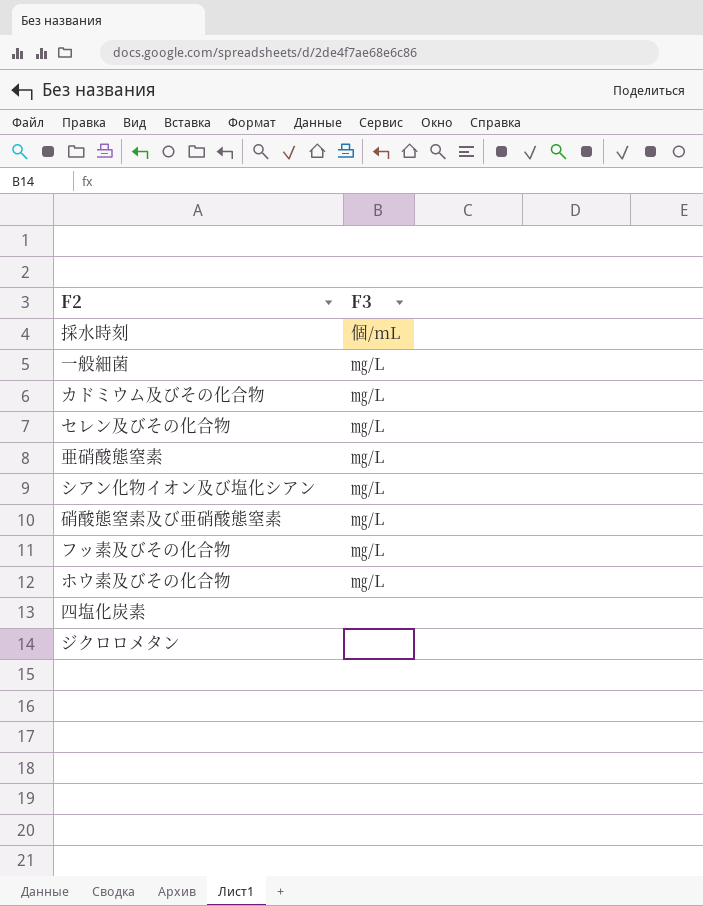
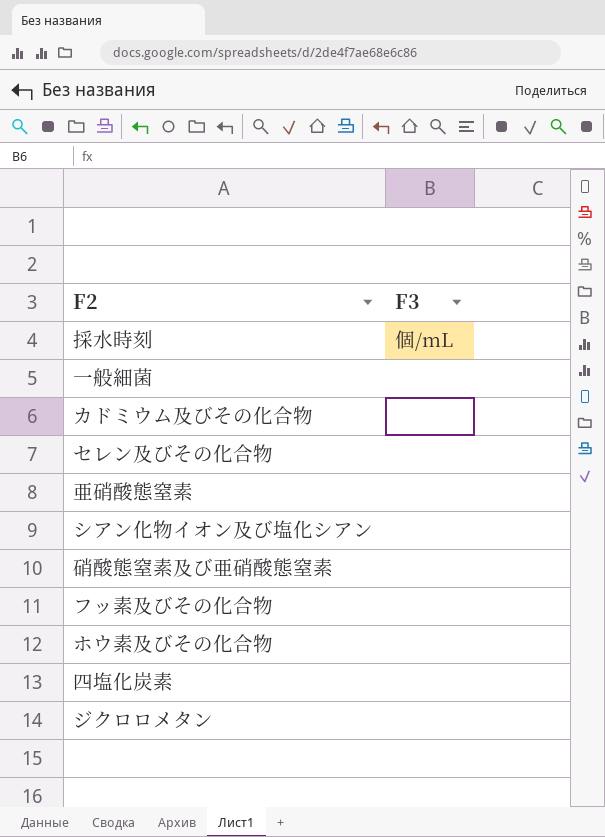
一般細菌 | F3: ㎎/L -> none
カドミウム及びその化合物 | F3: ㎎/L -> none
セレン及びその化合物 | F3: ㎎/L -> none
亜硝酸態窒素 | F3: ㎎/L -> none
シアン化物イオン及び塩化シアン | F3: ㎎/L -> none
硝酸態窒素及び亜硝酸態窒素 | F3: ㎎/L -> none
フッ素及びその化合物 | F3: ㎎/L -> none
ホウ素及びその化合物 | F3: ㎎/L -> none

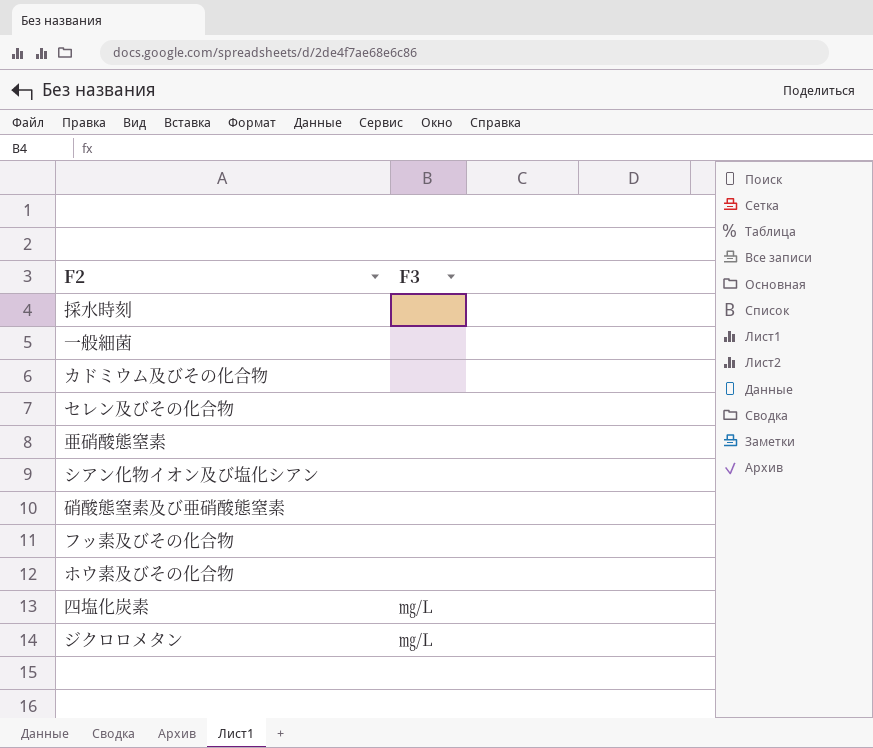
採水時刻 | F3: 個/mL -> none
四塩化炭素 | F3: none -> ㎎/L
ジクロロメタン | F3: none -> ㎎/L

